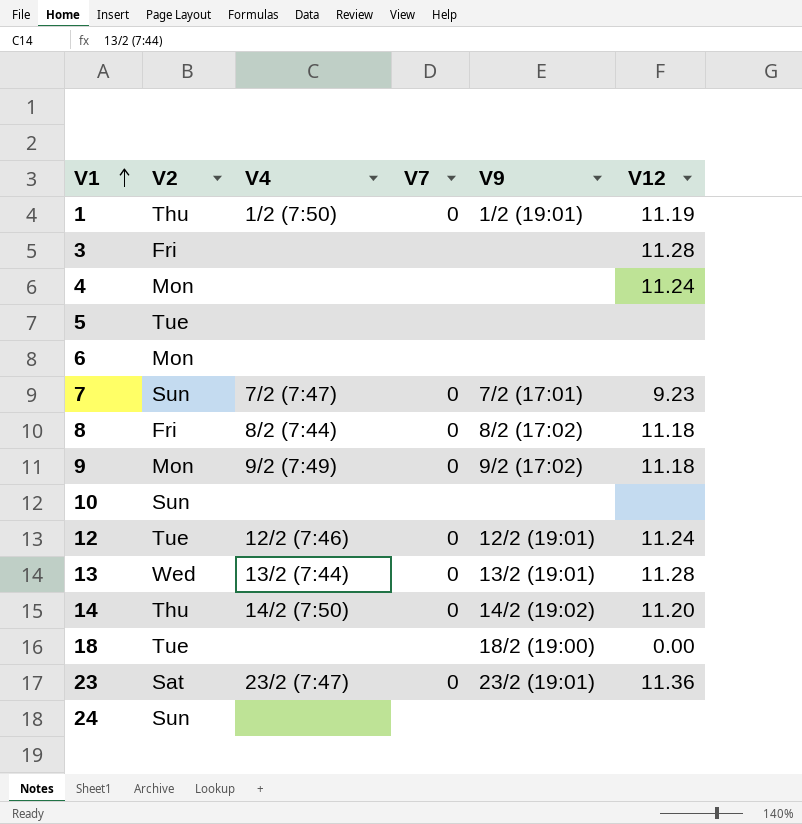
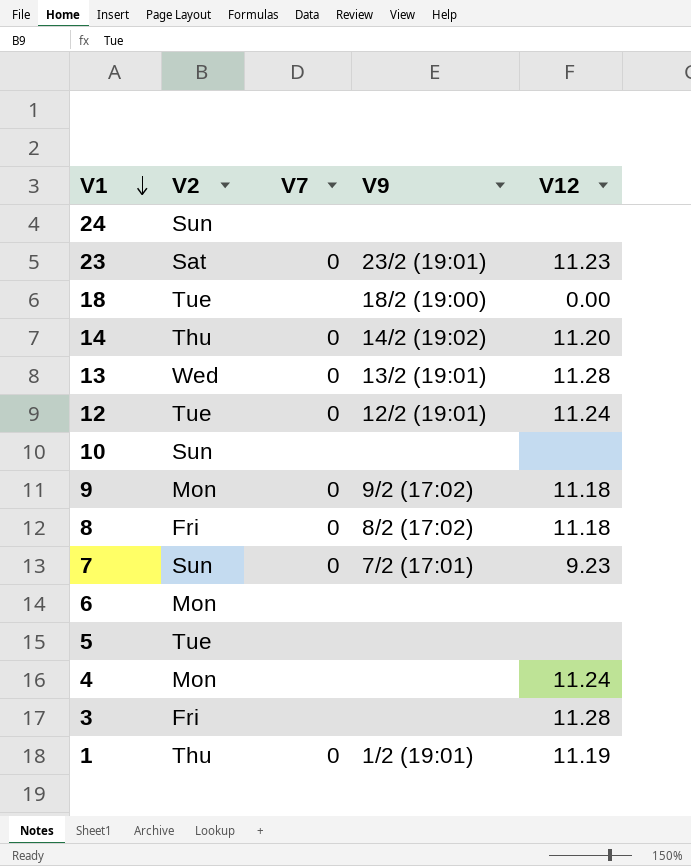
row order: V1 ascending -> V1 descending
column V4 | position: 3 -> none
23 | V12: 11.36 -> 11.23

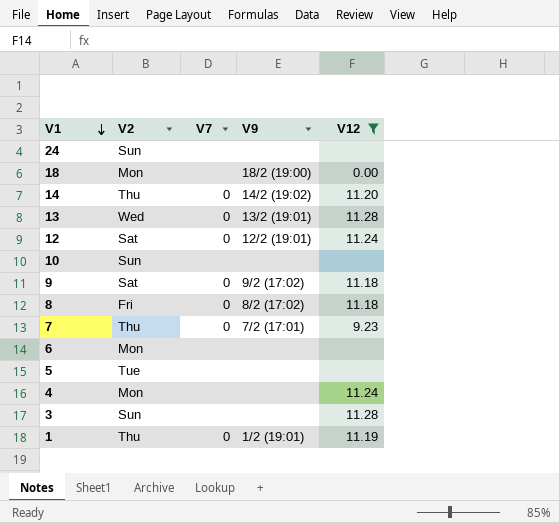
filter: none -> V12 != 11.23
18 | V2: Tue -> Mon
12 | V2: Tue -> Sat
9 | V2: Mon -> Sat
7 | V2: Sun -> Thu
3 | V2: Fri -> Sun

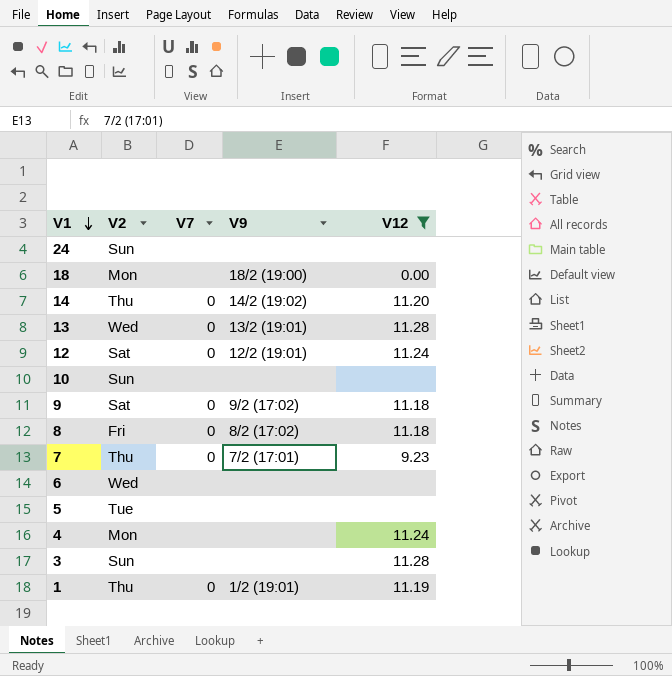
6 | V2: Mon -> Wed

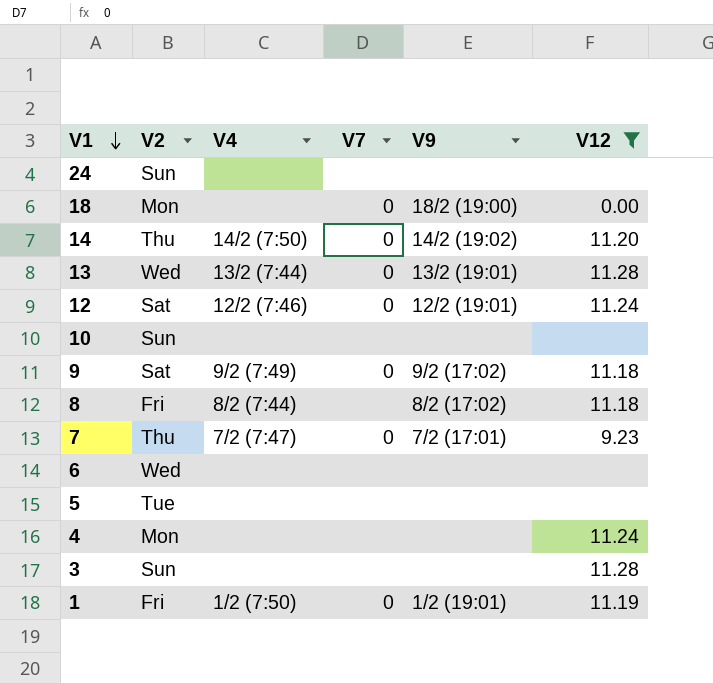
column V4 | position: none -> 3
18 | V7: none -> 0
8 | V7: 0 -> none
1 | V2: Thu -> Fri

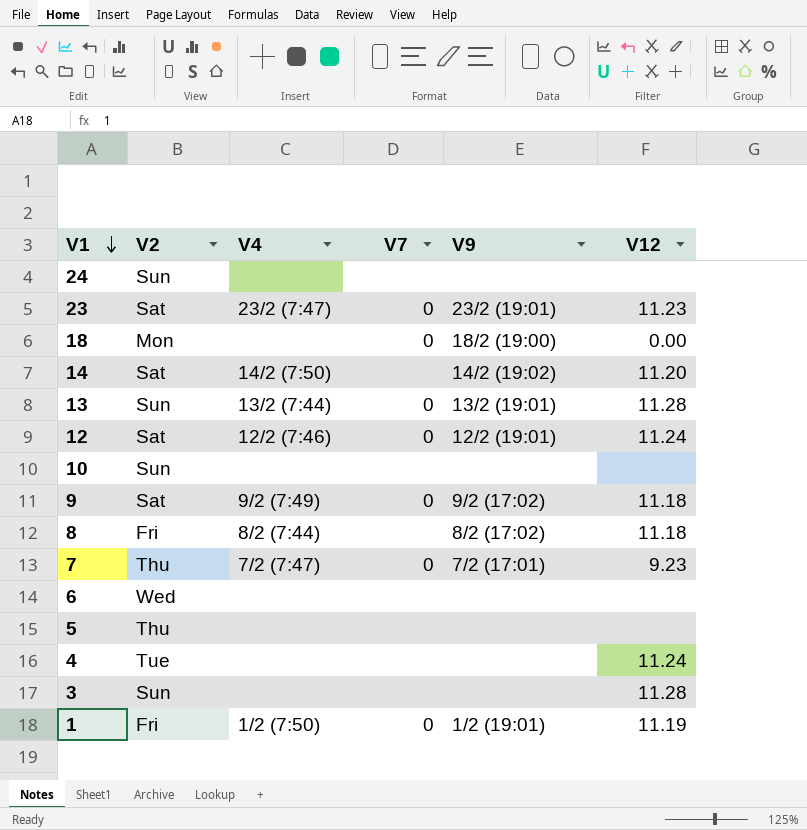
filter: V12 != 11.23 -> none
14 | V2: Thu -> Sat
14 | V7: 0 -> none
13 | V2: Wed -> Sun
5 | V2: Tue -> Thu
4 | V2: Mon -> Tue

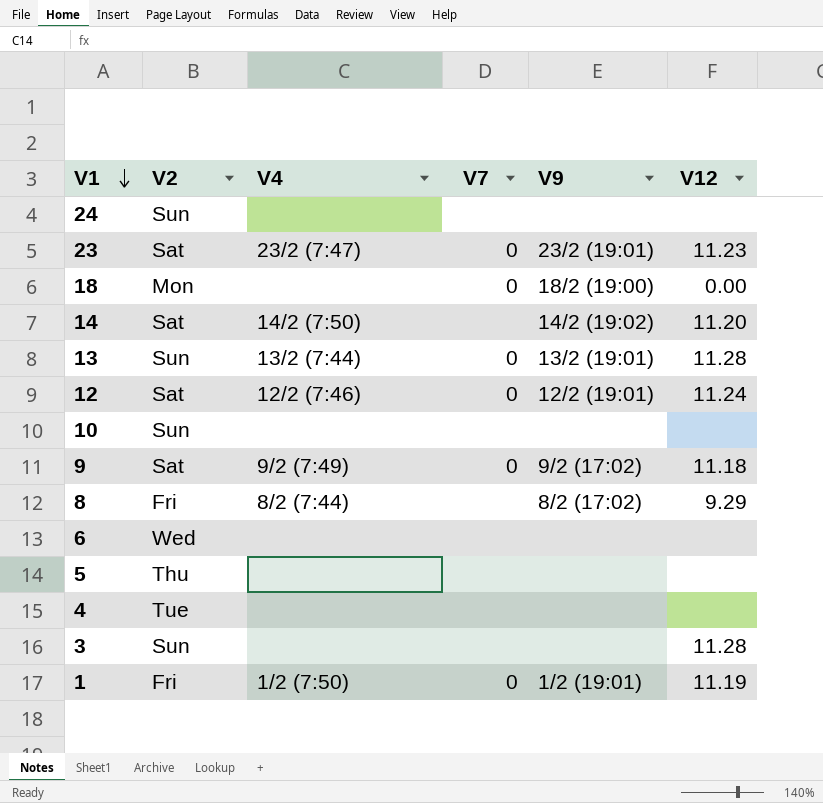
row 7: Thu | 7/2 (7:47) | 0 | 7/2 (17:01) | 9.23 -> none
8 | V12: 11.18 -> 9.29
4 | V12: 11.24 -> none

